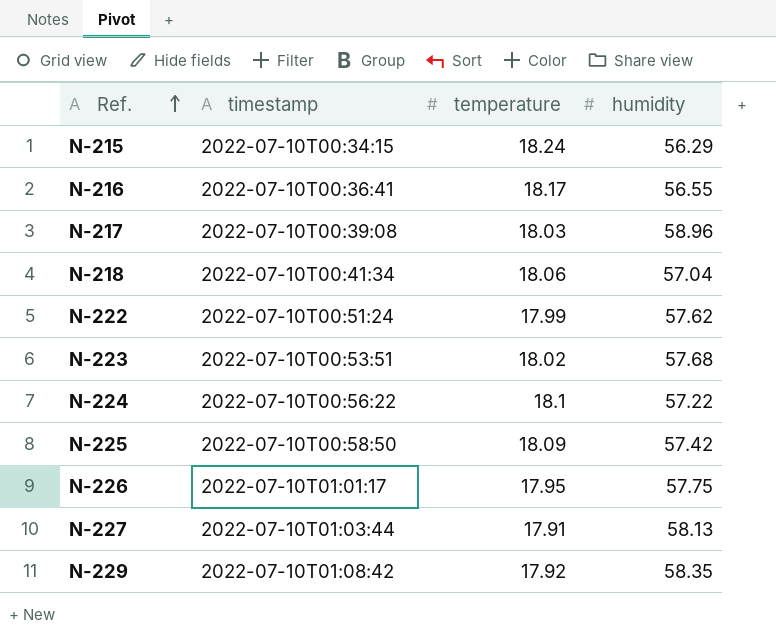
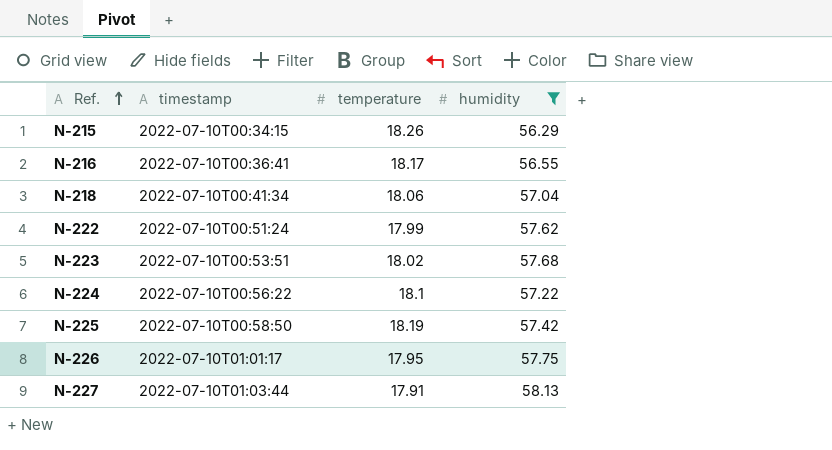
filter: none -> humidity <= 58.13
N-215 | temperature: 18.24 -> 18.26
N-225 | temperature: 18.09 -> 18.19

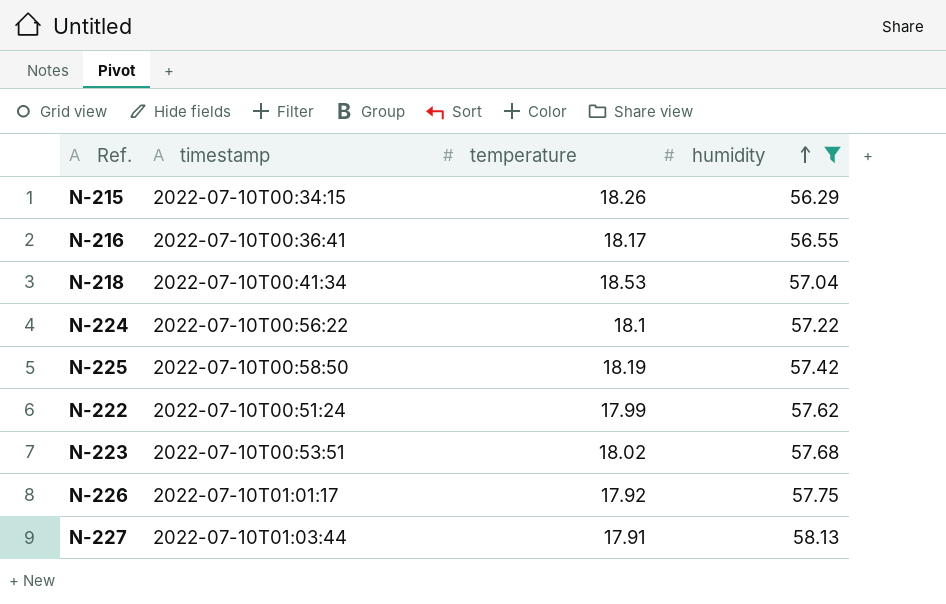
row order: Ref. ascending -> humidity ascending
N-218 | temperature: 18.06 -> 18.53
N-226 | temperature: 17.95 -> 17.92

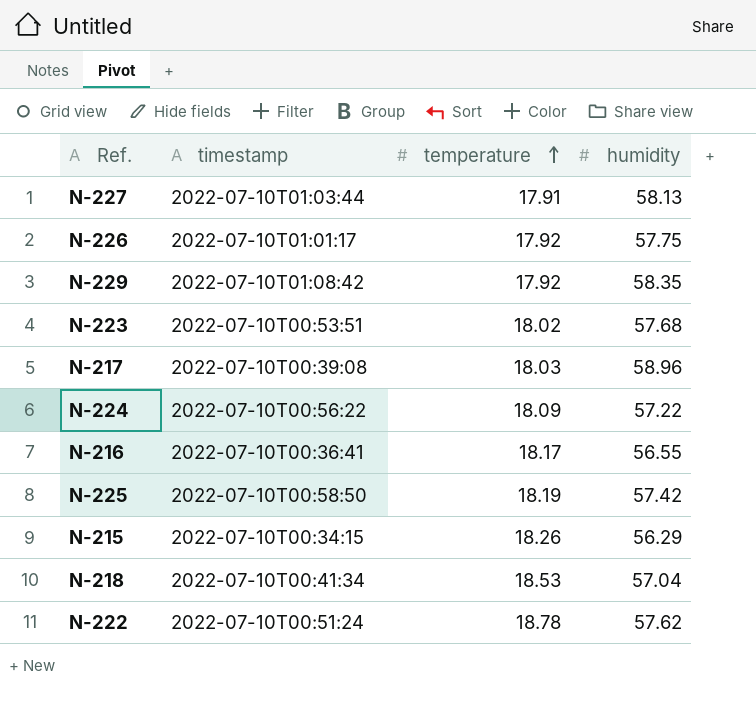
filter: humidity <= 58.13 -> none
row order: humidity ascending -> temperature ascending
N-224 | temperature: 18.1 -> 18.09
N-222 | temperature: 17.99 -> 18.78

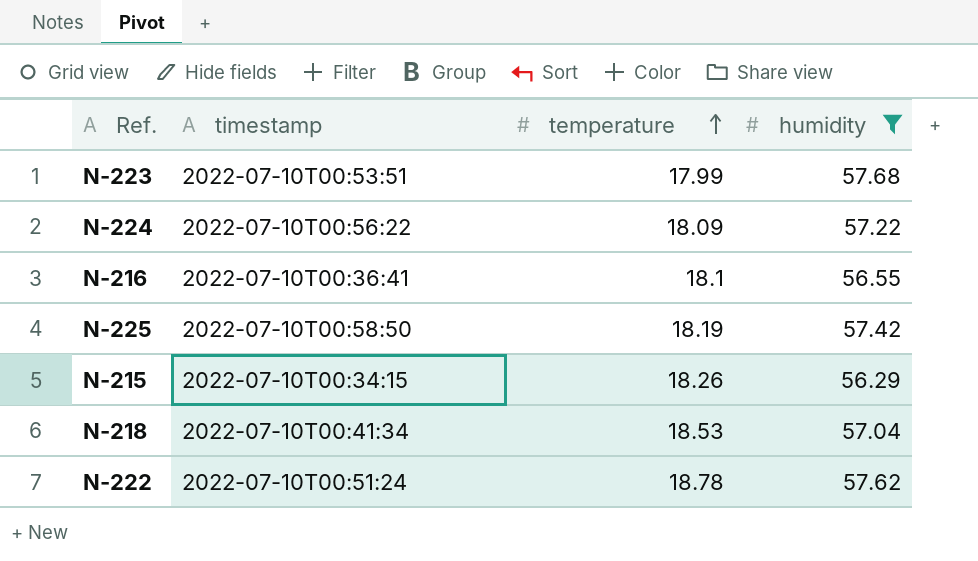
filter: none -> humidity <= 57.68
N-223 | temperature: 18.02 -> 17.99
N-216 | temperature: 18.17 -> 18.1

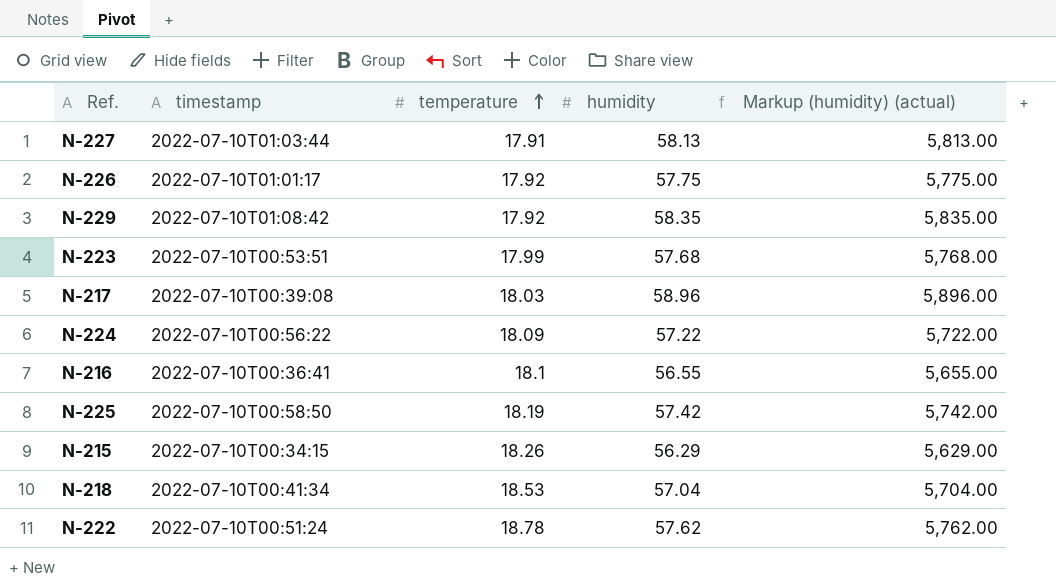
filter: humidity <= 57.68 -> none
column Markup (humidity) (actual) | formula: none -> [humidity] * 100

